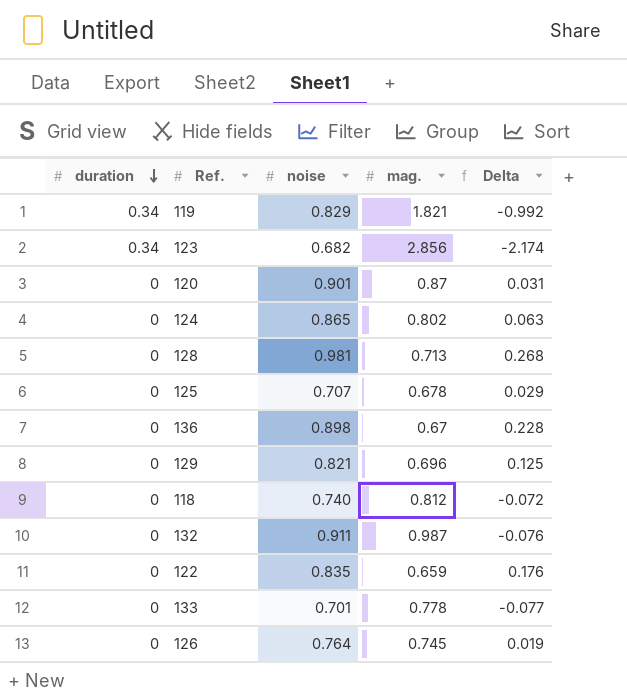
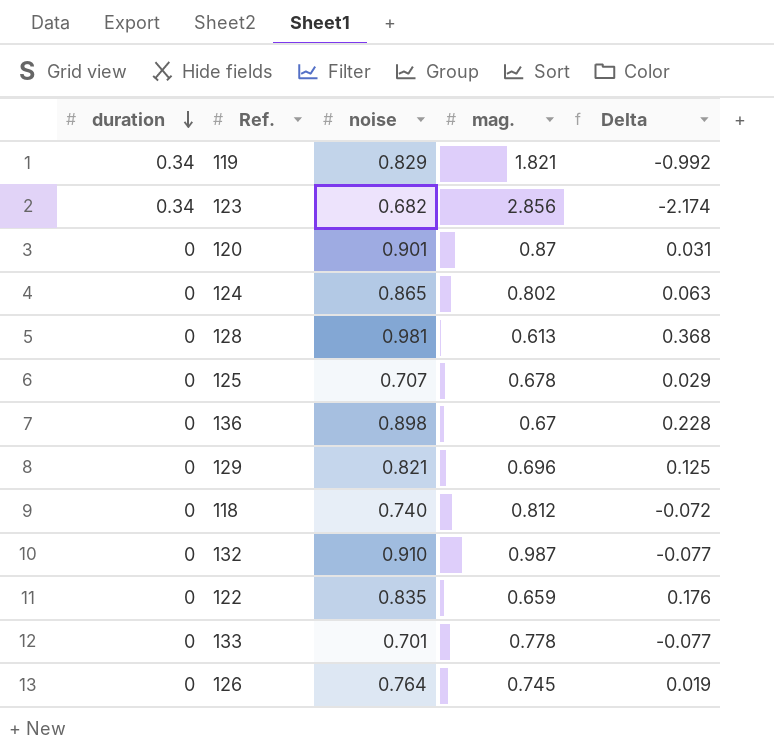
128 | mag.: 0.713 -> 0.613
128 | Delta: 0.268 -> 0.368
132 | noise: 0.911 -> 0.910
132 | Delta: -0.076 -> -0.077

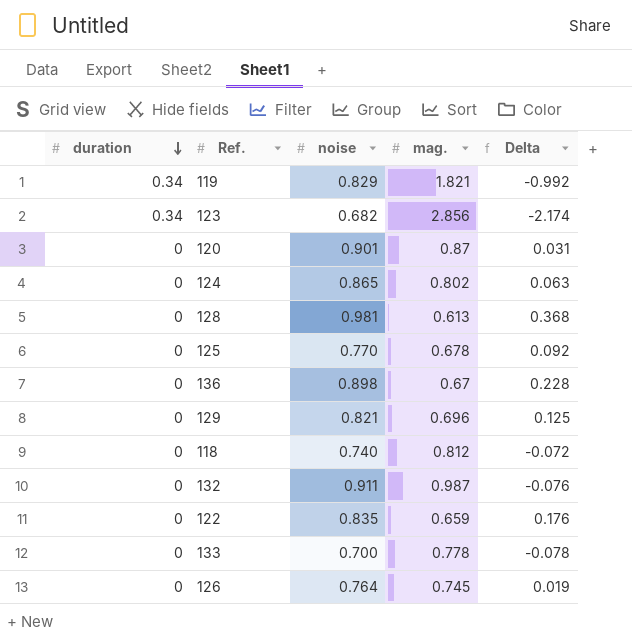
125 | noise: 0.707 -> 0.770
125 | Delta: 0.029 -> 0.092
132 | noise: 0.910 -> 0.911
132 | Delta: -0.077 -> -0.076
133 | noise: 0.701 -> 0.700
133 | Delta: -0.077 -> -0.078

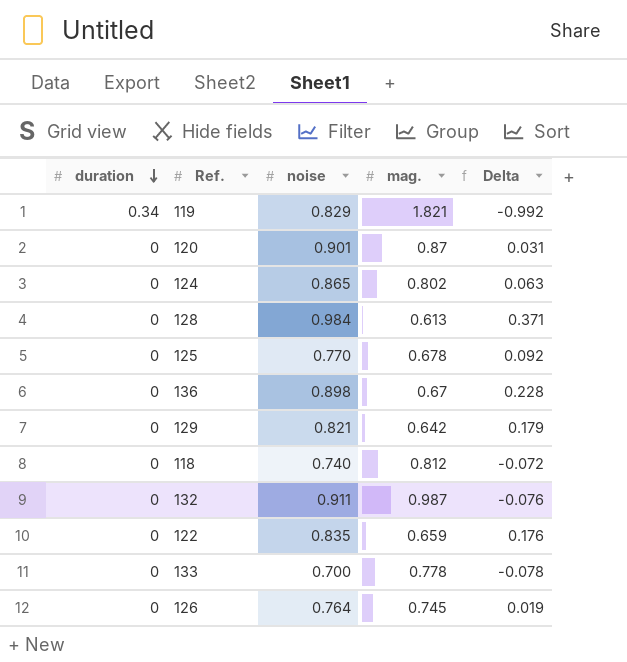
row 123: 0.34 | 0.682 | 2.856 | -2.174 -> none
128 | noise: 0.981 -> 0.984
128 | Delta: 0.368 -> 0.371
129 | mag.: 0.696 -> 0.642
129 | Delta: 0.125 -> 0.179

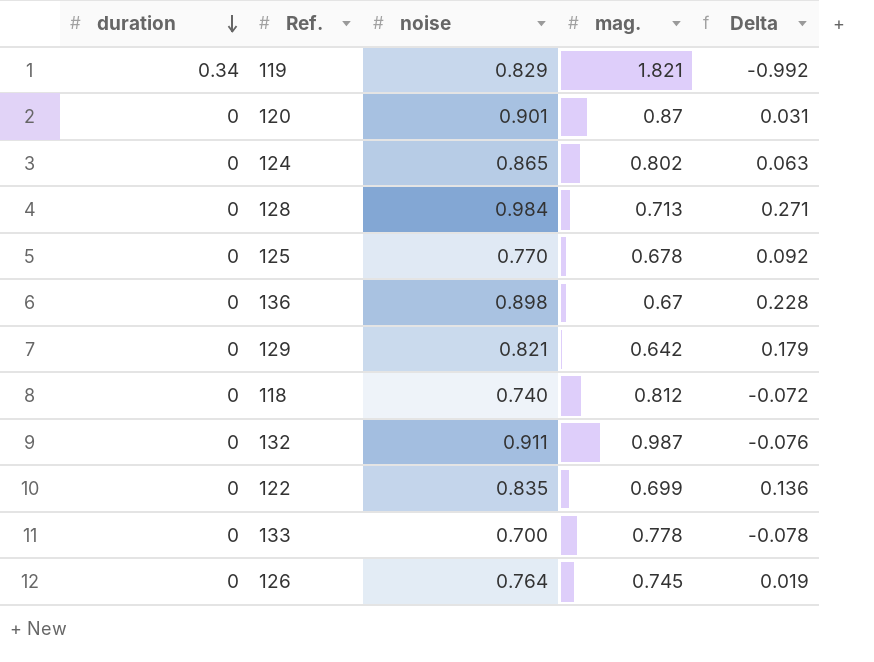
128 | mag.: 0.613 -> 0.713
128 | Delta: 0.371 -> 0.271
122 | mag.: 0.659 -> 0.699
122 | Delta: 0.176 -> 0.136

